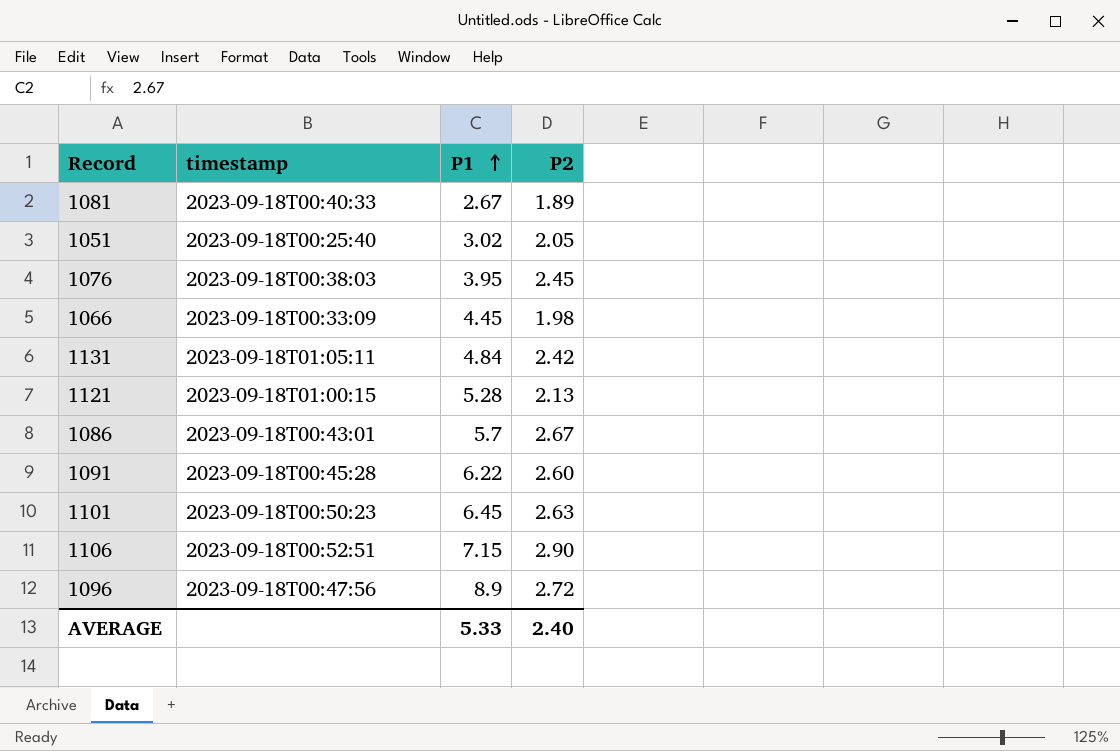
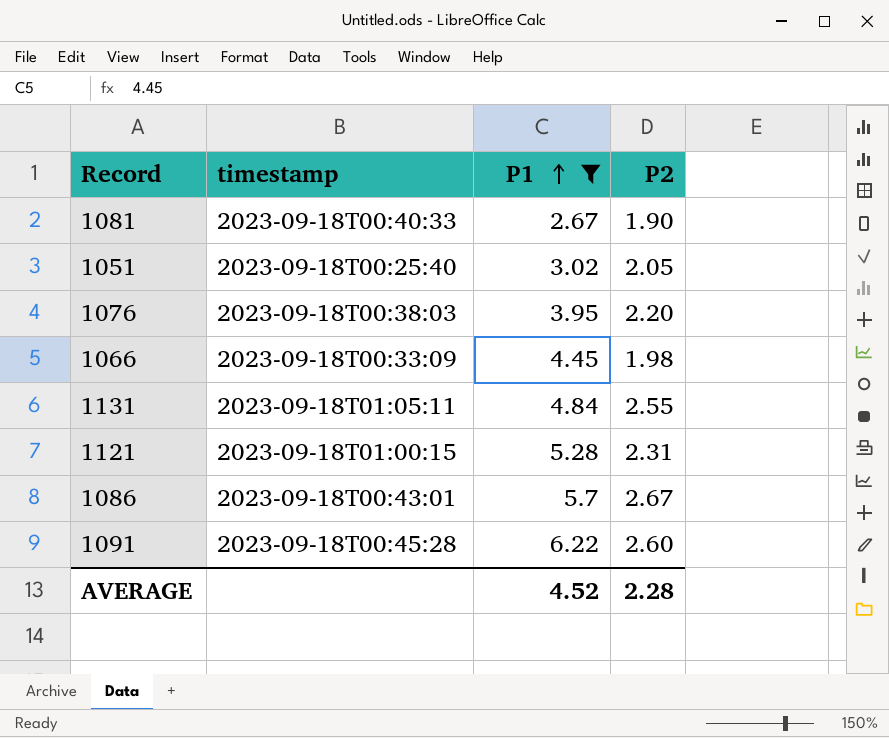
filter: none -> P1 <= 6.22
1081 | P2: 1.89 -> 1.90
1076 | P2: 2.45 -> 2.20
1131 | P2: 2.42 -> 2.55
1121 | P2: 2.13 -> 2.31
AVERAGE | P1: 5.33 -> 4.52
AVERAGE | P2: 2.40 -> 2.28

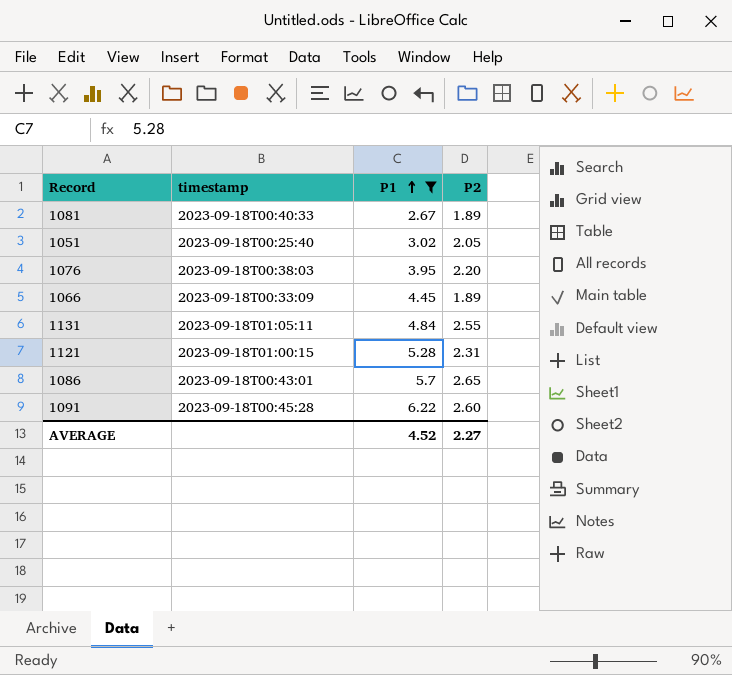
1081 | P2: 1.90 -> 1.89
1066 | P2: 1.98 -> 1.89
1086 | P2: 2.67 -> 2.65
AVERAGE | P2: 2.28 -> 2.27

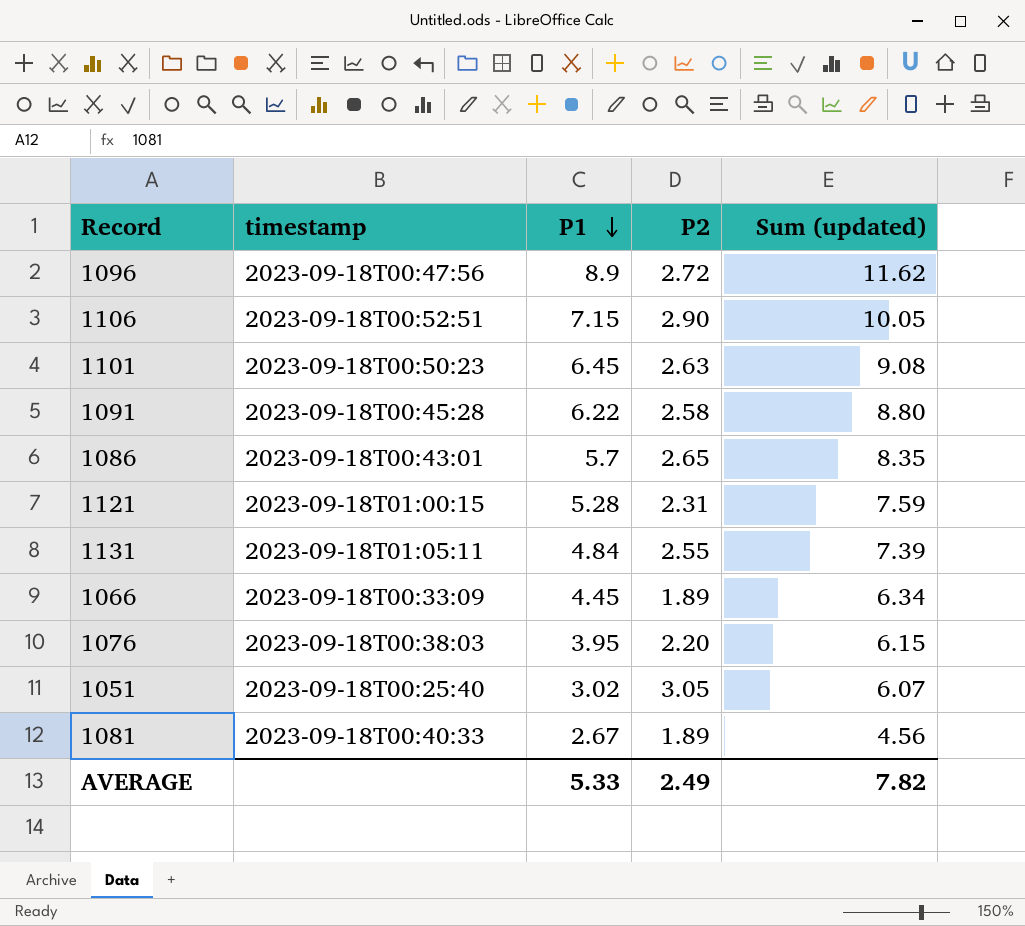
filter: P1 <= 6.22 -> none
row order: P1 ascending -> P1 descending
column Sum (updated) | formula: none -> [P1] + [P2]
1091 | P2: 2.60 -> 2.58
1051 | P2: 2.05 -> 3.05
AVERAGE | P1: 4.52 -> 5.33
AVERAGE | P2: 2.27 -> 2.49

